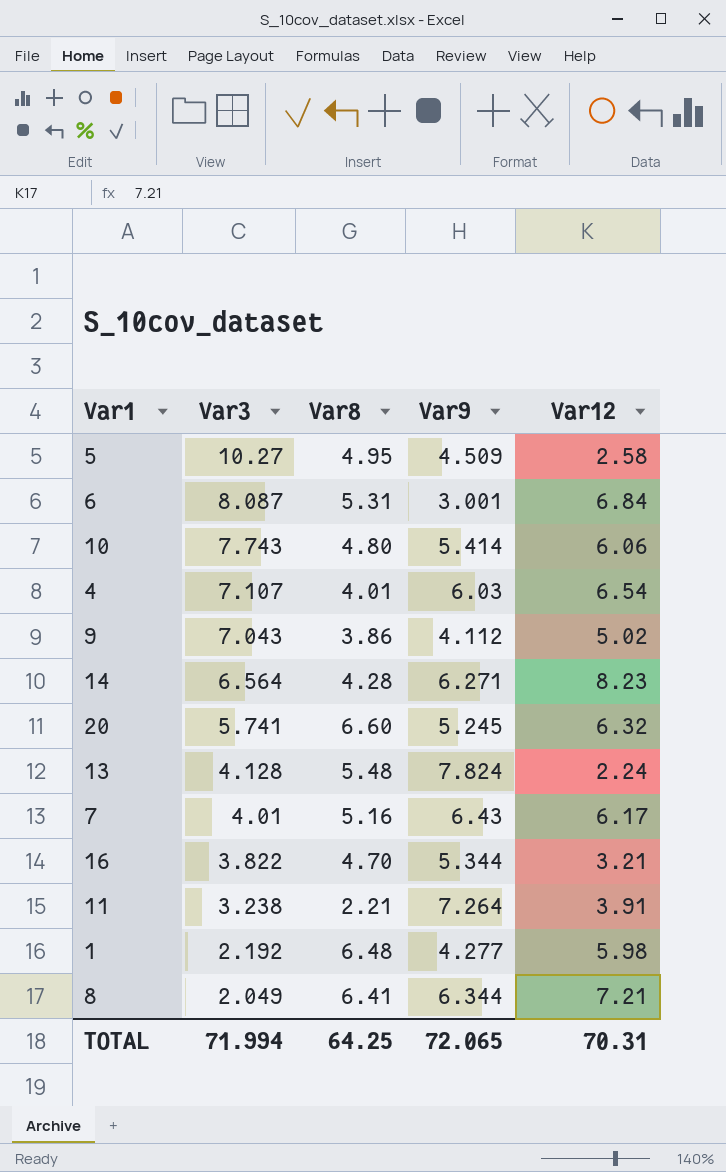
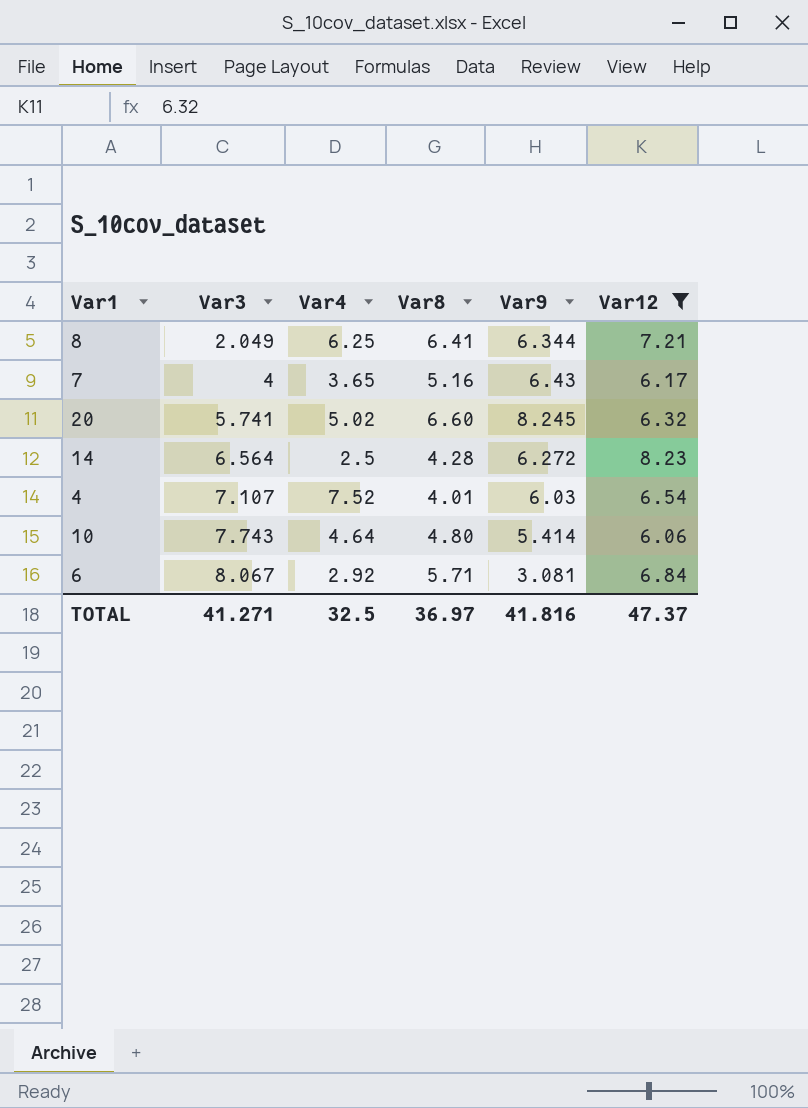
filter: none -> Var12 >= 6.06
row order: Var3 descending -> Var3 ascending
column Var4 | position: none -> 3
7 | Var3: 4.01 -> 4
20 | Var9: 5.245 -> 8.245
14 | Var9: 6.271 -> 6.272
6 | Var3: 8.087 -> 8.067
6 | Var8: 5.31 -> 5.71
6 | Var9: 3.001 -> 3.081
TOTAL | Var3: 71.994 -> 41.271
TOTAL | Var8: 64.25 -> 36.97
TOTAL | Var9: 72.065 -> 41.816
TOTAL | Var12: 70.31 -> 47.37

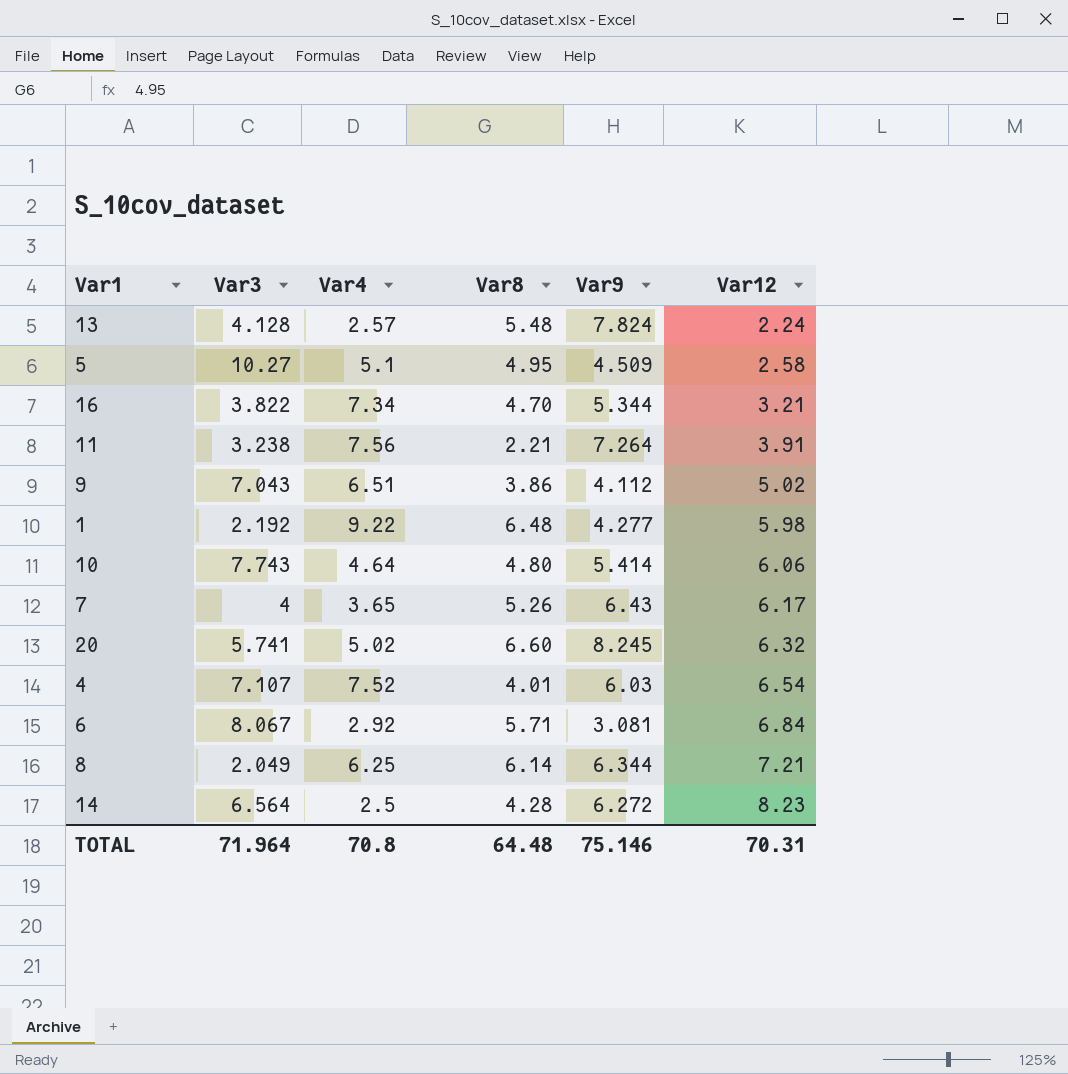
filter: Var12 >= 6.06 -> none
row order: Var3 ascending -> Var12 ascending
7 | Var8: 5.16 -> 5.26
8 | Var8: 6.41 -> 6.14
TOTAL | Var3: 41.271 -> 71.964
TOTAL | Var4: 32.5 -> 70.8
TOTAL | Var8: 36.97 -> 64.48
TOTAL | Var9: 41.816 -> 75.146
TOTAL | Var12: 47.37 -> 70.31

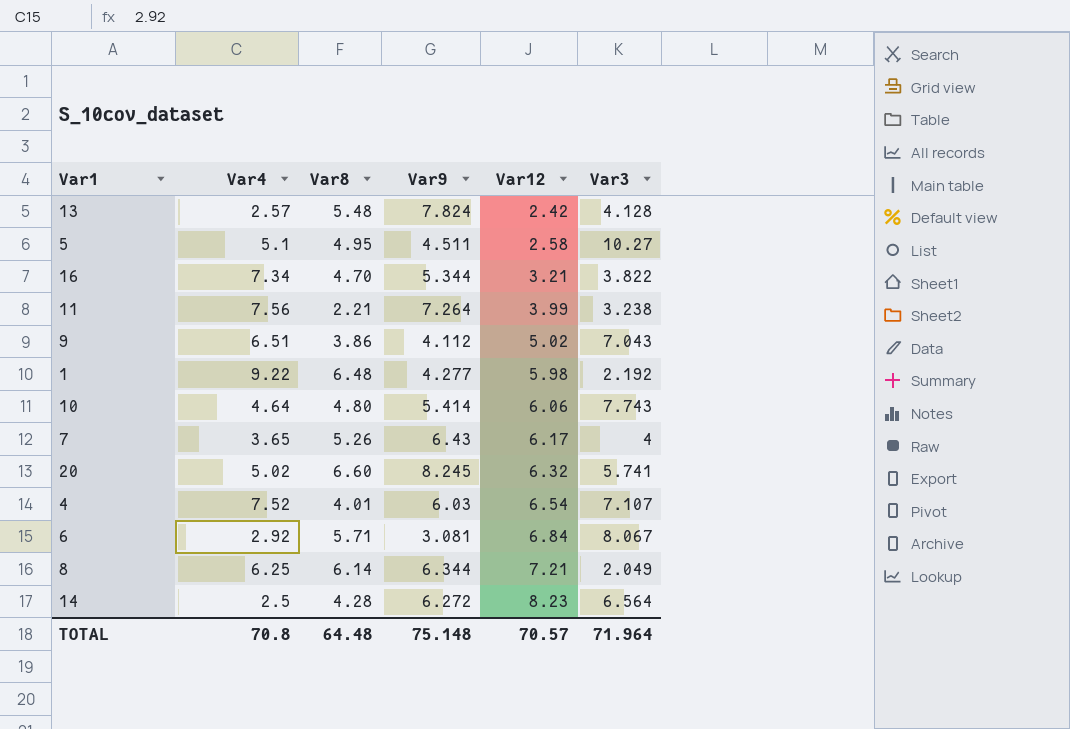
column Var3 | position: 2 -> 6
13 | Var12: 2.24 -> 2.42
5 | Var9: 4.509 -> 4.511
11 | Var12: 3.91 -> 3.99
TOTAL | Var9: 75.146 -> 75.148
TOTAL | Var12: 70.31 -> 70.57

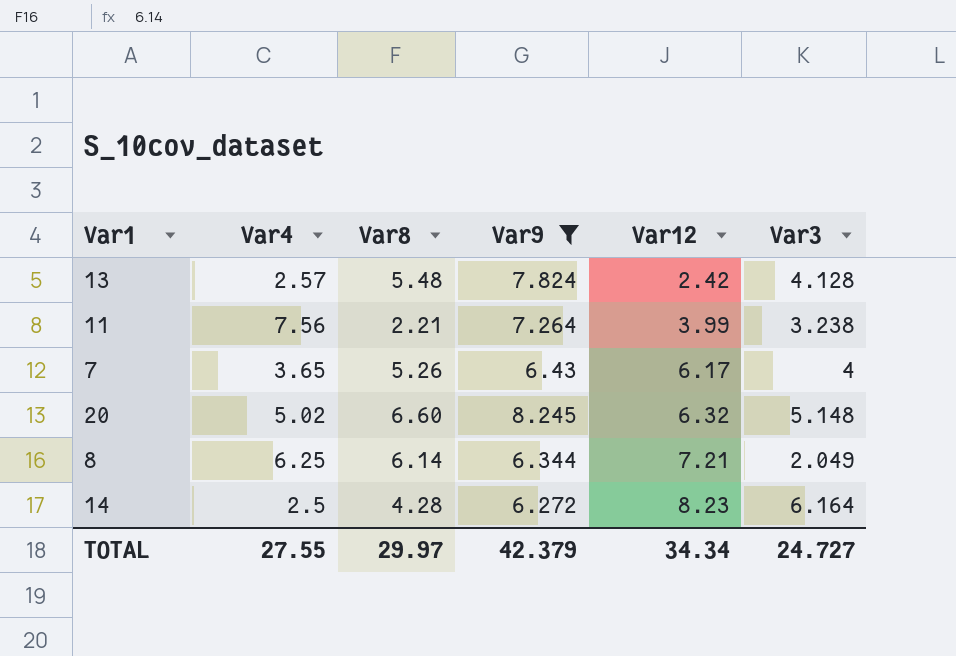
filter: none -> Var9 >= 6.272
20 | Var3: 5.741 -> 5.148
14 | Var3: 6.564 -> 6.164
TOTAL | Var4: 70.8 -> 27.55
TOTAL | Var8: 64.48 -> 29.97
TOTAL | Var9: 75.148 -> 42.379
TOTAL | Var12: 70.57 -> 34.34
TOTAL | Var3: 71.964 -> 24.727

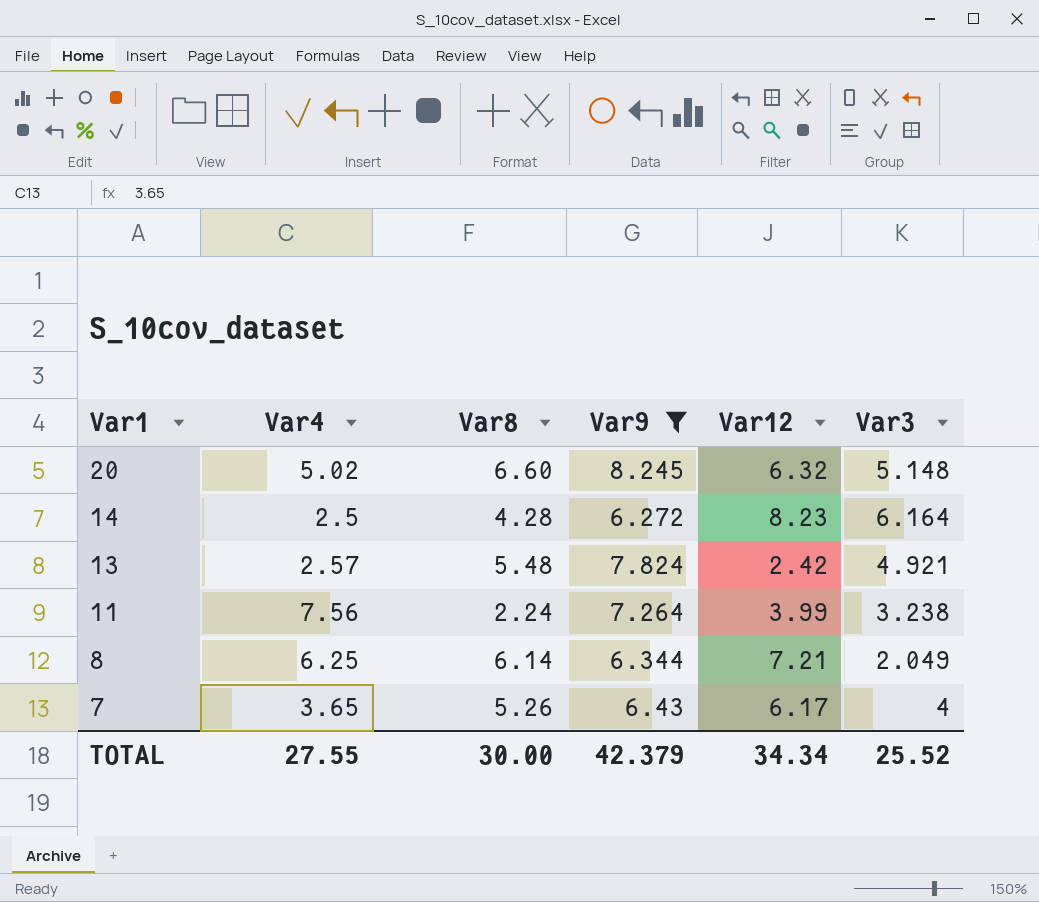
row order: Var12 ascending -> Var1 descending
13 | Var3: 4.128 -> 4.921
11 | Var8: 2.21 -> 2.24
TOTAL | Var8: 29.97 -> 30.00
TOTAL | Var3: 24.727 -> 25.52

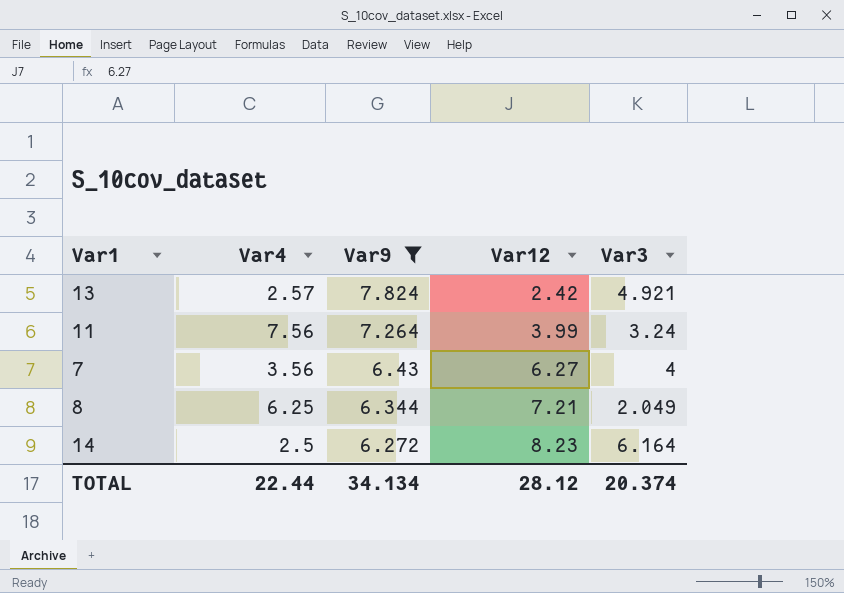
row order: Var1 descending -> Var9 descending
column Var8 | position: 3 -> none
row 20: 5.02 | 6.60 | 8.245 | 6.32 | 5.148 -> none
11 | Var3: 3.238 -> 3.24
7 | Var4: 3.65 -> 3.56
7 | Var12: 6.17 -> 6.27
TOTAL | Var4: 27.55 -> 22.44
TOTAL | Var9: 42.379 -> 34.134
TOTAL | Var12: 34.34 -> 28.12
TOTAL | Var3: 25.52 -> 20.374

